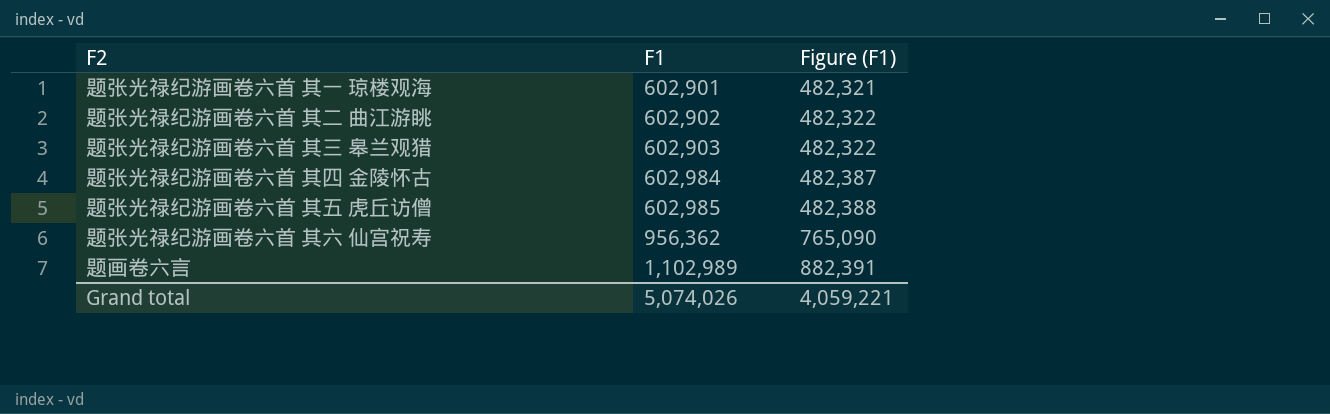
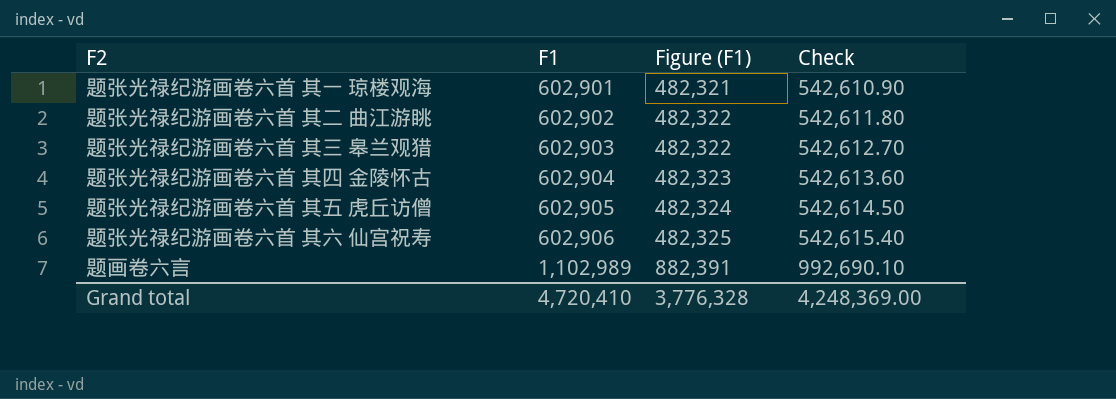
column Check | formula: none -> [F1] * 0.9
题张光禄纪游画卷六首 其四 金陵怀古 | F1: 602,984 -> 602,904
题张光禄纪游画卷六首 其四 金陵怀古 | Figure (F1): 482,387 -> 482,323
题张光禄纪游画卷六首 其五 虎丘访僧 | F1: 602,985 -> 602,905
题张光禄纪游画卷六首 其五 虎丘访僧 | Figure (F1): 482,388 -> 482,324
题张光禄纪游画卷六首 其六 仙宫祝寿 | F1: 956,362 -> 602,906
题张光禄纪游画卷六首 其六 仙宫祝寿 | Figure (F1): 765,090 -> 482,325
Grand total | F1: 5,074,026 -> 4,720,410
Grand total | Figure (F1): 4,059,221 -> 3,776,328

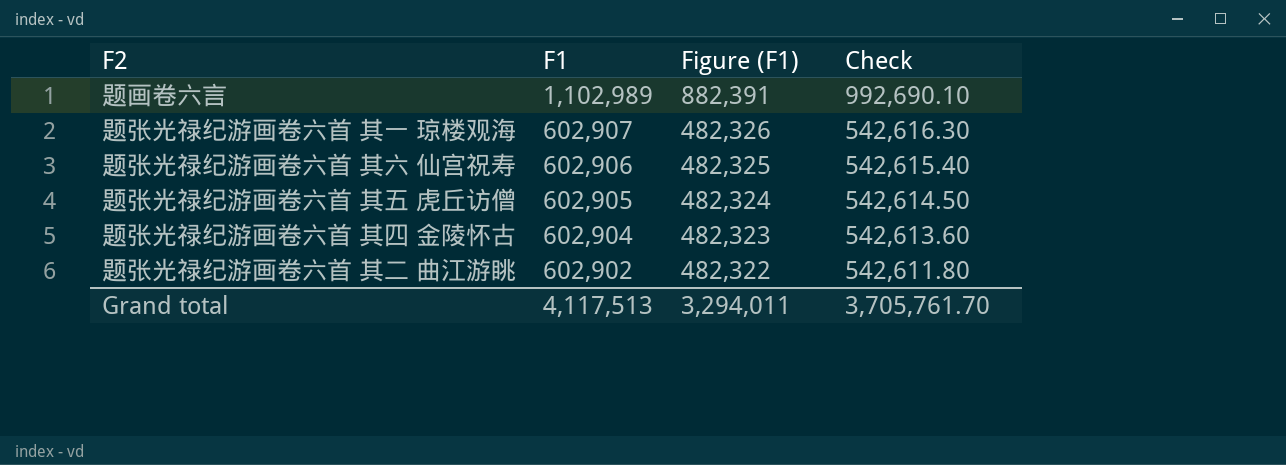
row order: F1 ascending -> F1 descending
row 题张光禄纪游画卷六首 其三 皋兰观猎: 602,903 | 482,322 | 542,612.70 -> none
题张光禄纪游画卷六首 其一 琼楼观海 | F1: 602,901 -> 602,907
题张光禄纪游画卷六首 其一 琼楼观海 | Figure (F1): 482,321 -> 482,326
题张光禄纪游画卷六首 其一 琼楼观海 | Check: 542,610.90 -> 542,616.30
Grand total | F1: 4,720,410 -> 4,117,513
Grand total | Figure (F1): 3,776,328 -> 3,294,011
Grand total | Check: 4,248,369.00 -> 3,705,761.70

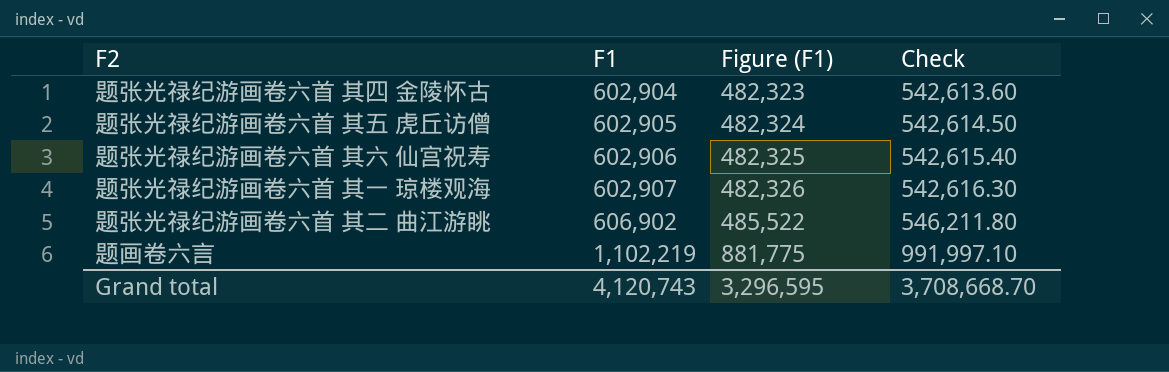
row order: F1 descending -> F1 ascending
题张光禄纪游画卷六首 其二 曲江游眺 | F1: 602,902 -> 606,902
题张光禄纪游画卷六首 其二 曲江游眺 | Figure (F1): 482,322 -> 485,522
题张光禄纪游画卷六首 其二 曲江游眺 | Check: 542,611.80 -> 546,211.80
题画卷六言 | F1: 1,102,989 -> 1,102,219
题画卷六言 | Figure (F1): 882,391 -> 881,775
题画卷六言 | Check: 992,690.10 -> 991,997.10
Grand total | F1: 4,117,513 -> 4,120,743
Grand total | Figure (F1): 3,294,011 -> 3,296,595
Grand total | Check: 3,705,761.70 -> 3,708,668.70

